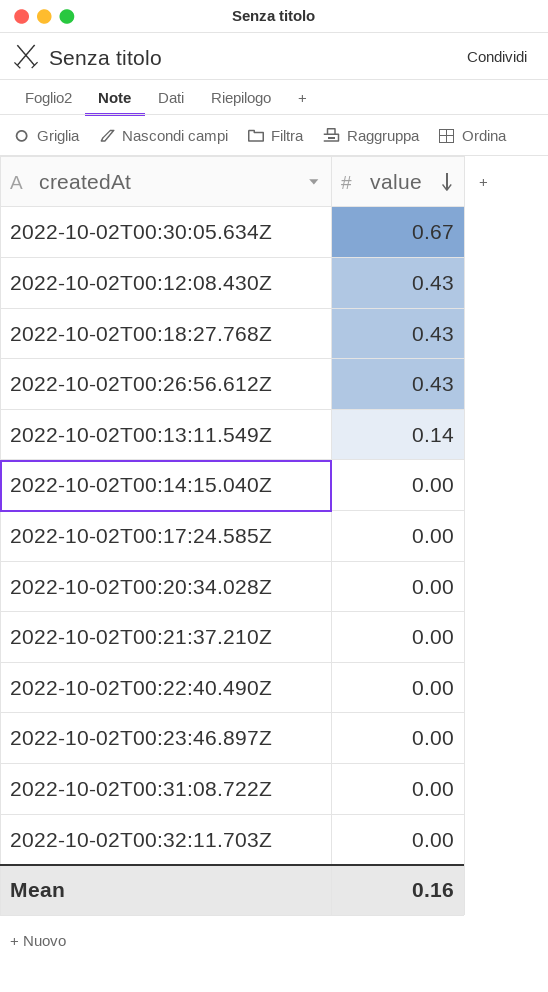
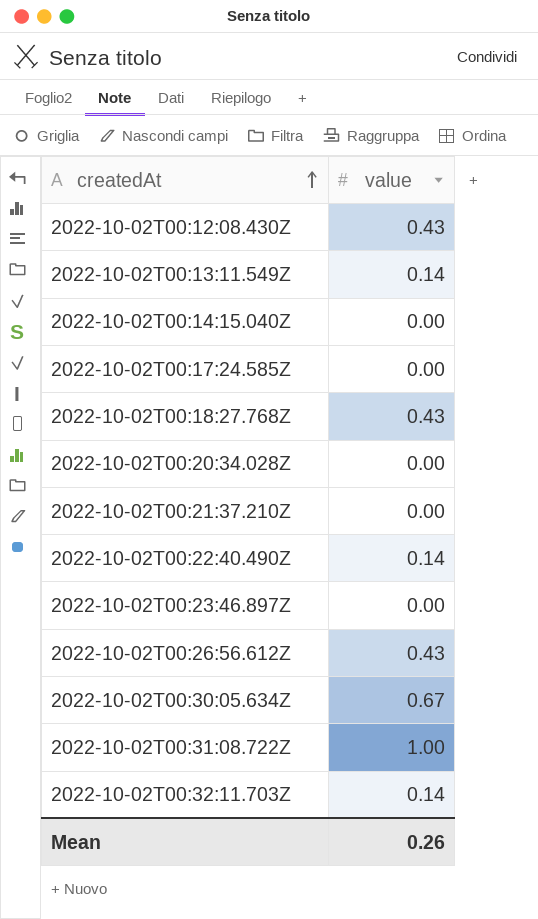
row order: value descending -> createdAt ascending
2022-10-02T00:22:40.490Z | value: 0.00 -> 0.14
2022-10-02T00:31:08.722Z | value: 0.00 -> 1.00
2022-10-02T00:32:11.703Z | value: 0.00 -> 0.14
Mean | value: 0.16 -> 0.26

